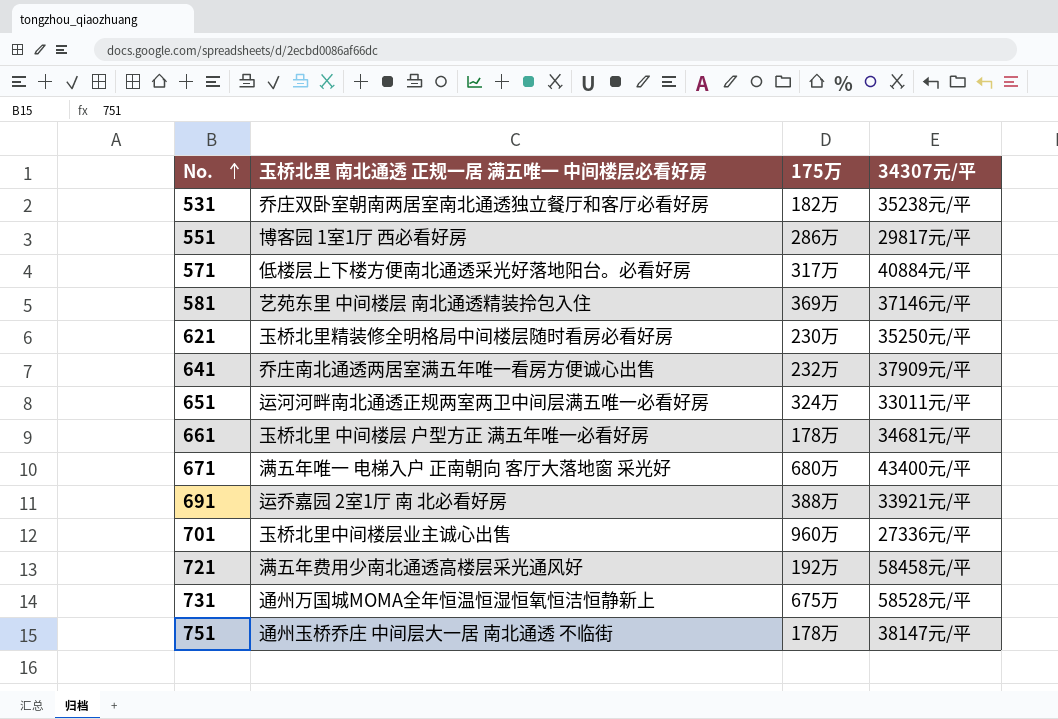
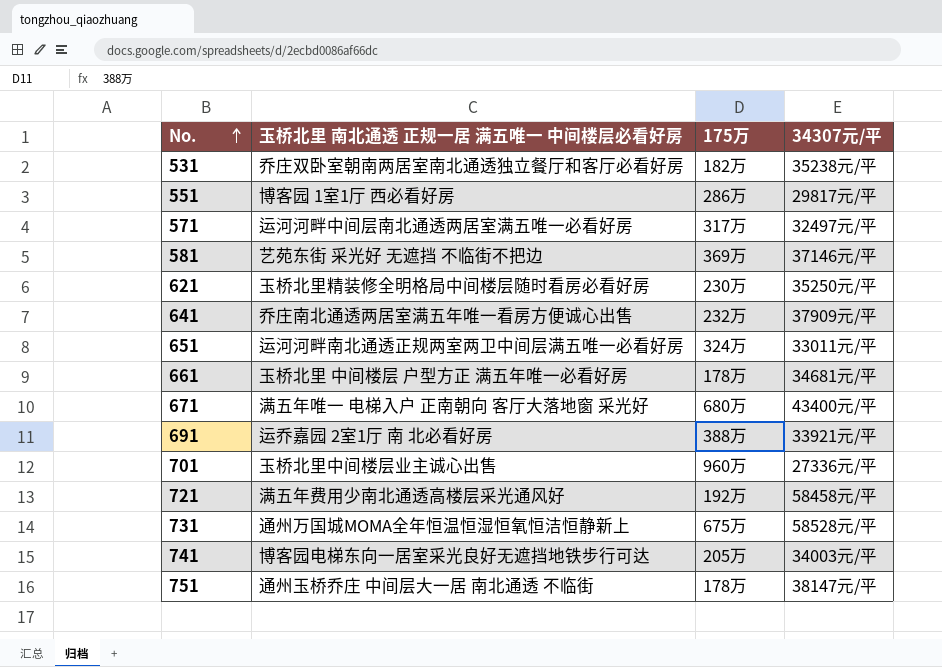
571 | 玉桥北里 南北通透 正规一居 满五唯一 中间楼层必看好房: 低楼层上下楼方便南北通透采光好落地阳台。必看好房 -> 运河河畔中间层南北通透两居室满五唯一必看好房
571 | 34307元/平: 40884元/平 -> 32497元/平
581 | 玉桥北里 南北通透 正规一居 满五唯一 中间楼层必看好房: 艺苑东里 中间楼层 南北通透精装拎包入住 -> 艺苑东街 采光好 无遮挡 不临街不把边
row 741: none -> 博客园电梯东向一居室采光良好无遮挡地铁步行可达 | 205万 | 34003元/平

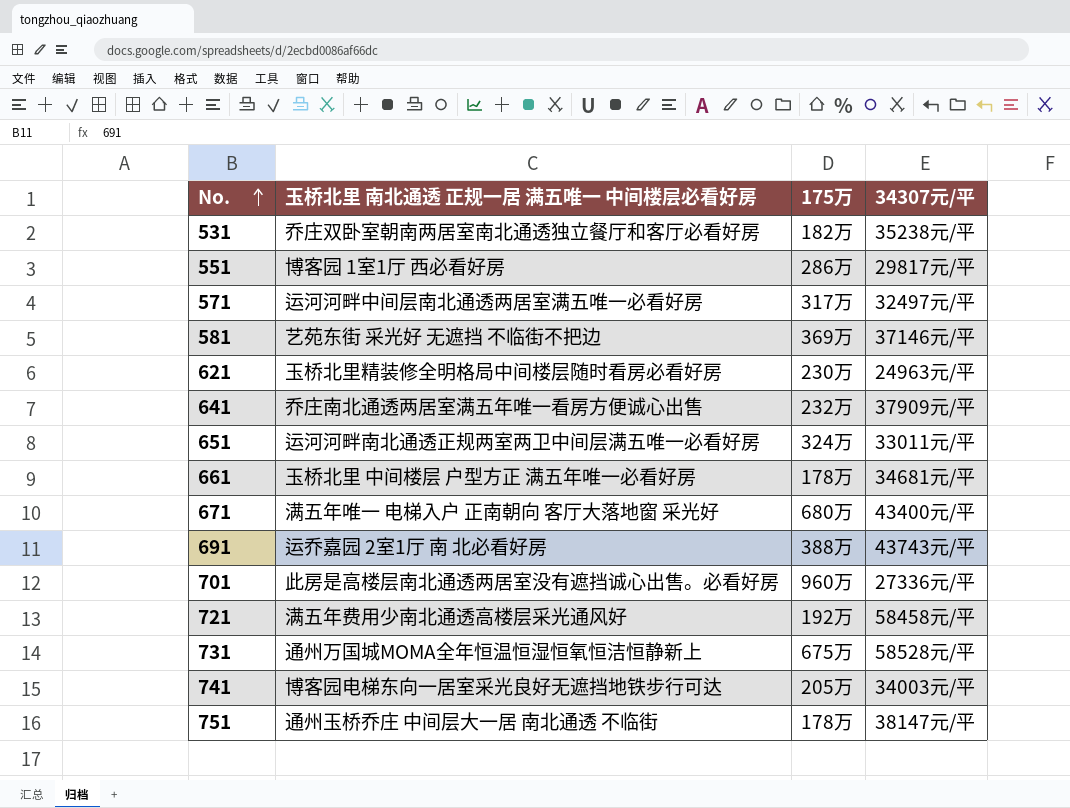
621 | 34307元/平: 35250元/平 -> 24963元/平
691 | 34307元/平: 33921元/平 -> 43743元/平
701 | 玉桥北里 南北通透 正规一居 满五唯一 中间楼层必看好房: 玉桥北里中间楼层业主诚心出售 -> 此房是高楼层南北通透两居室没有遮挡诚心出售。必看好房

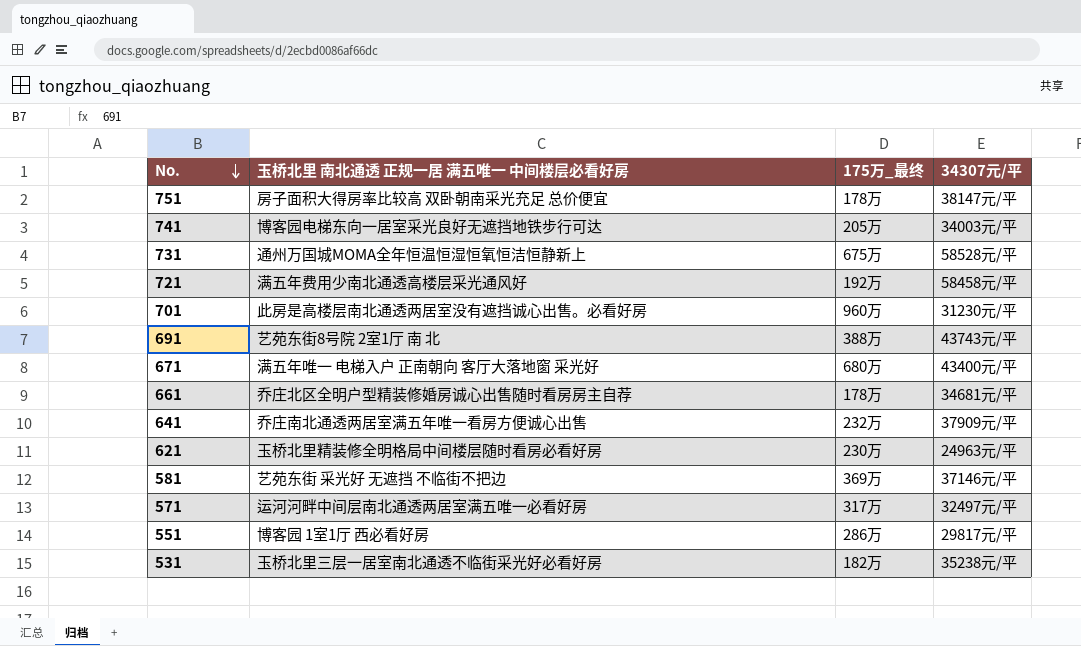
row order: No. ascending -> No. descending
column name: 175万 -> 175万_最终
row 651: 运河河畔南北通透正规两室两卫中间层满五唯一必看好房 | 324万 | 33011元/平 -> none
751 | 玉桥北里 南北通透 正规一居 满五唯一 中间楼层必看好房: 通州玉桥乔庄 中间层大一居 南北通透 不临街 -> 房子面积大得房率比较高 双卧朝南采光充足 总价便宜
701 | 34307元/平: 27336元/平 -> 31230元/平
691 | 玉桥北里 南北通透 正规一居 满五唯一 中间楼层必看好房: 运乔嘉园 2室1厅 南 北必看好房 -> 艺苑东街8号院 2室1厅 南 北
661 | 玉桥北里 南北通透 正规一居 满五唯一 中间楼层必看好房: 玉桥北里 中间楼层 户型方正 满五年唯一必看好房 -> 乔庄北区全明户型精装修婚房诚心出售随时看房房主自荐
531 | 玉桥北里 南北通透 正规一居 满五唯一 中间楼层必看好房: 乔庄双卧室朝南两居室南北通透独立餐厅和客厅必看好房 -> 玉桥北里三层一居室南北通透不临街采光好必看好房

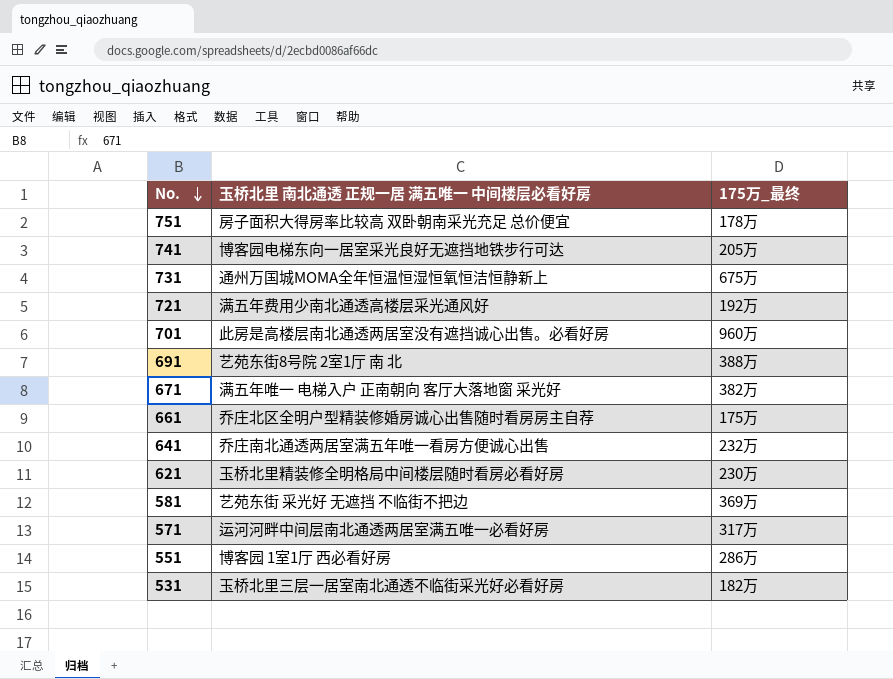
column 34307元/平 | position: 4 -> none
671 | 175万_最终: 680万 -> 382万
661 | 175万_最终: 178万 -> 175万

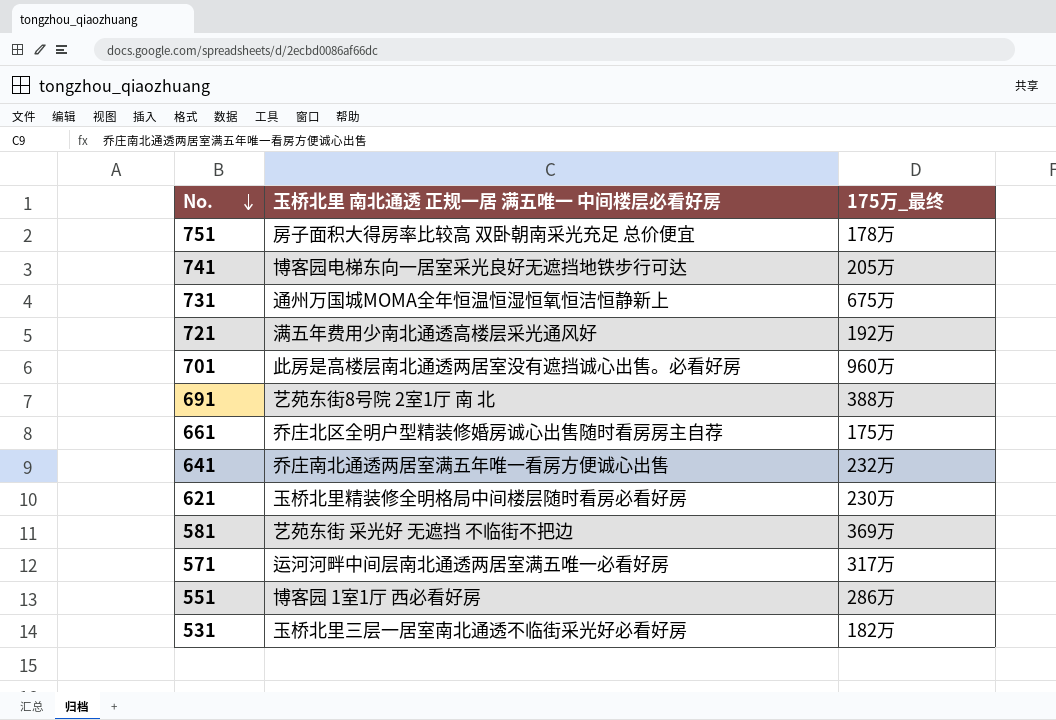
row 671: 满五年唯一 电梯入户 正南朝向 客厅大落地窗 采光好 | 382万 -> none

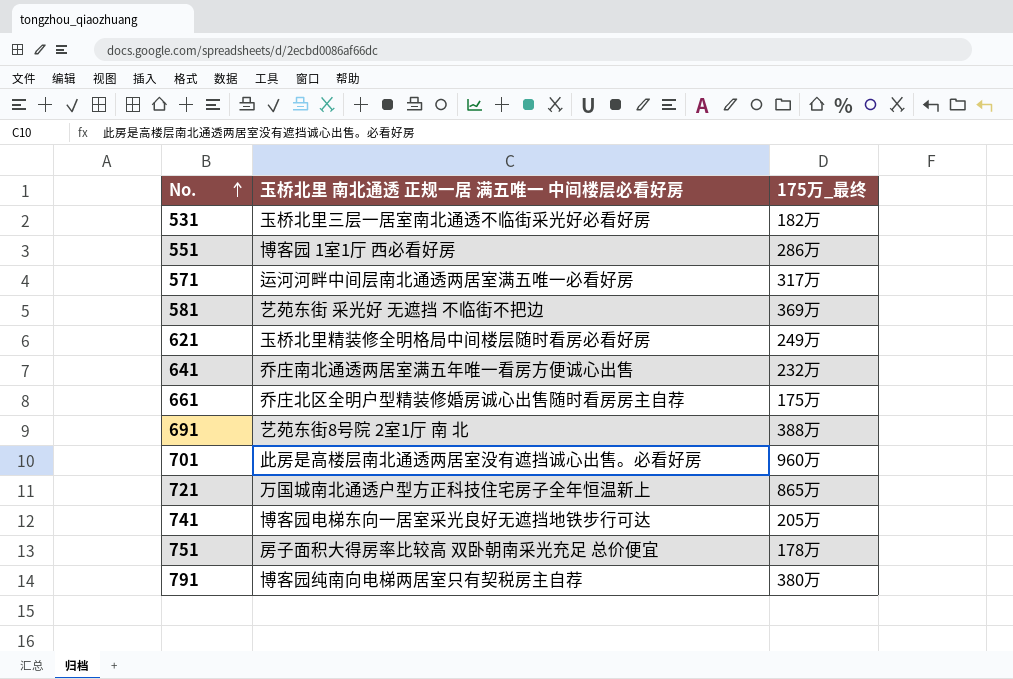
row order: No. descending -> No. ascending
row 731: 通州万国城MOMA全年恒温恒湿恒氧恒洁恒静新上 | 675万 -> none
621 | 175万_最终: 230万 -> 249万
721 | 玉桥北里 南北通透 正规一居 满五唯一 中间楼层必看好房: 满五年费用少南北通透高楼层采光通风好 -> 万国城南北通透户型方正科技住宅房子全年恒温新上
721 | 175万_最终: 192万 -> 865万
row 791: none -> 博客园纯南向电梯两居室只有契税房主自荐 | 380万

